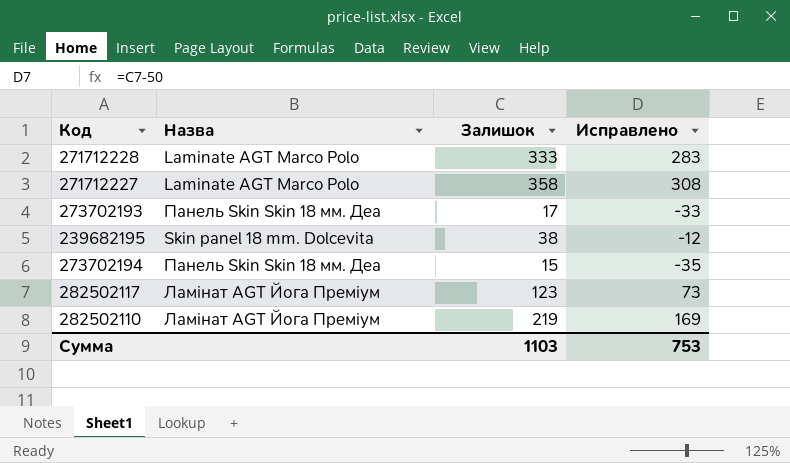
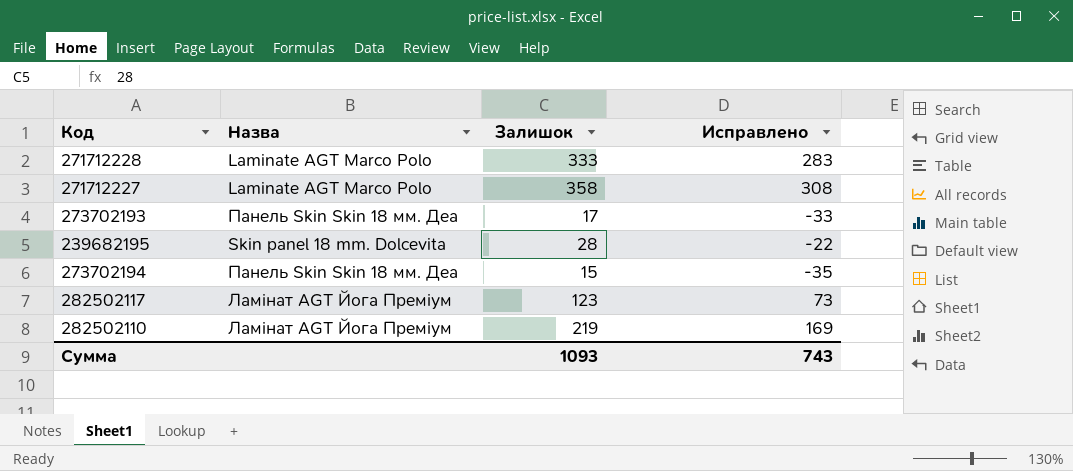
239682195 | Залишок: 38 -> 28
239682195 | Исправлено: -12 -> -22
Сумма | Залишок: 1103 -> 1093
Сумма | Исправлено: 753 -> 743

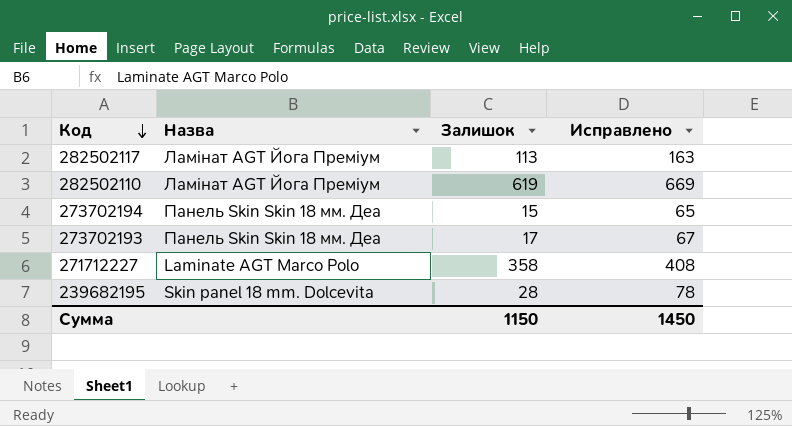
row order: none -> Код descending
column Исправлено | formula: [Залишок] - 50 -> [Залишок] + 50
row 271712228: Laminate AGT Marco Polo | 333 | 283 -> none
282502117 | Залишок: 123 -> 113
282502110 | Залишок: 219 -> 619
Сумма | Залишок: 1093 -> 1150
Сумма | Исправлено: 743 -> 1450

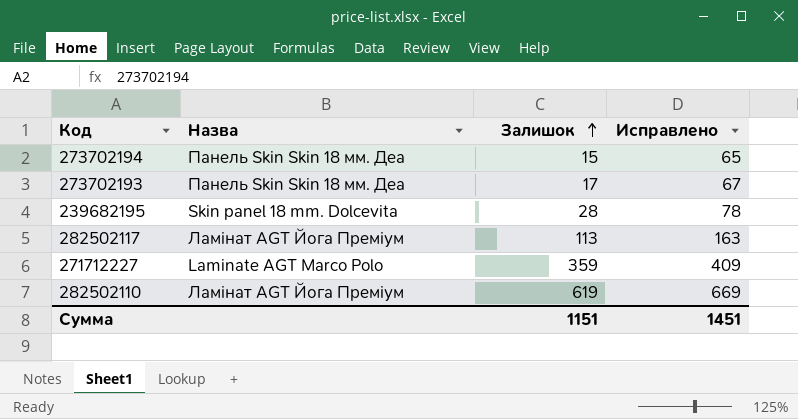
row order: Код descending -> Залишок ascending
271712227 | Залишок: 358 -> 359
271712227 | Исправлено: 408 -> 409
Сумма | Залишок: 1150 -> 1151
Сумма | Исправлено: 1450 -> 1451

